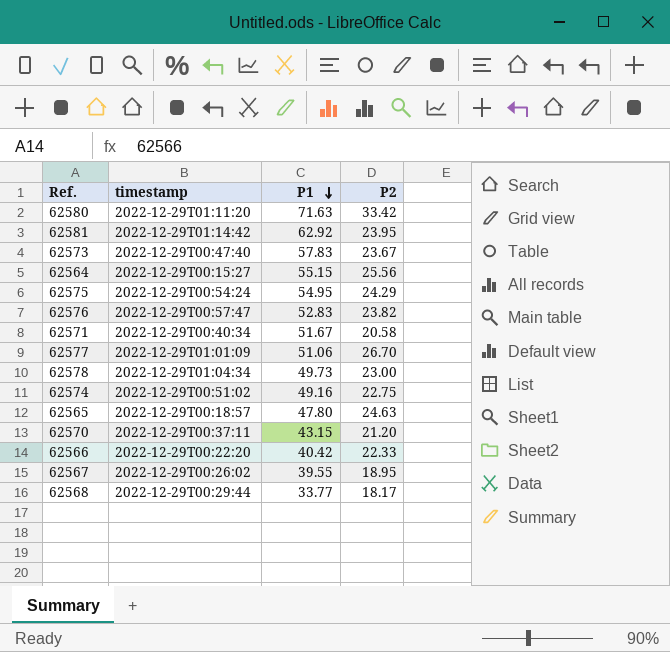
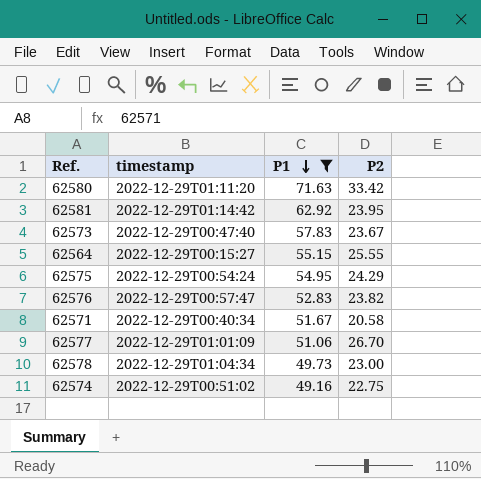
filter: none -> P1 >= 49.16
62564 | P2: 25.56 -> 25.55

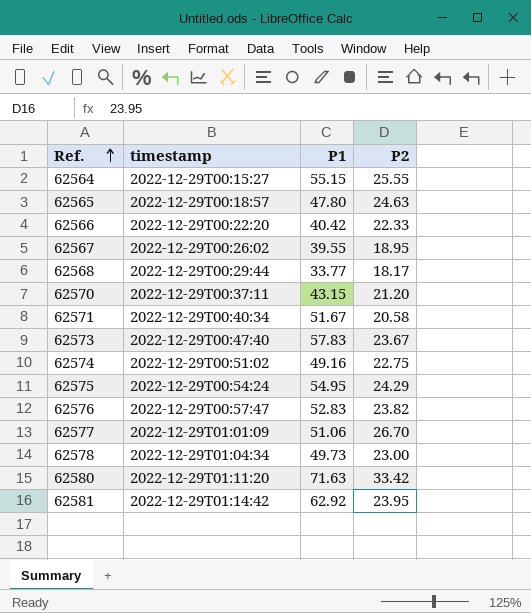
filter: P1 >= 49.16 -> none
row order: P1 descending -> Ref. ascending

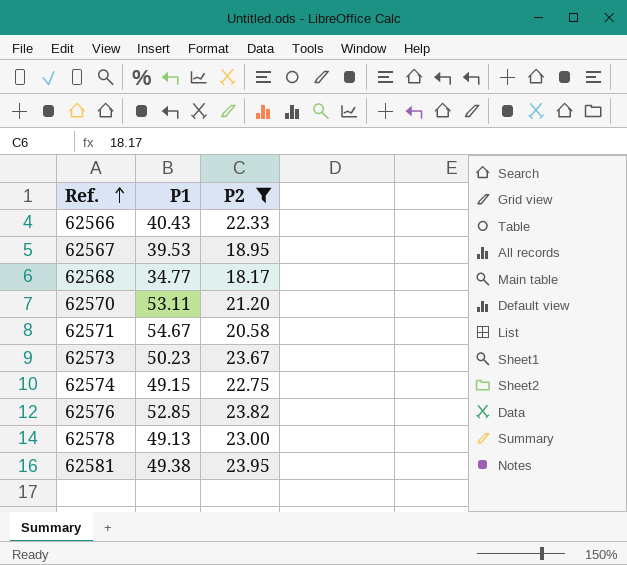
filter: none -> P2 <= 23.95
column timestamp | position: 2 -> none
62566 | P1: 40.42 -> 40.43
62567 | P1: 39.55 -> 39.53
62568 | P1: 33.77 -> 34.77
62570 | P1: 43.15 -> 53.11
62571 | P1: 51.67 -> 54.67
62573 | P1: 57.83 -> 50.23
62574 | P1: 49.16 -> 49.15
62576 | P1: 52.83 -> 52.85
62578 | P1: 49.73 -> 49.13
62581 | P1: 62.92 -> 49.38

